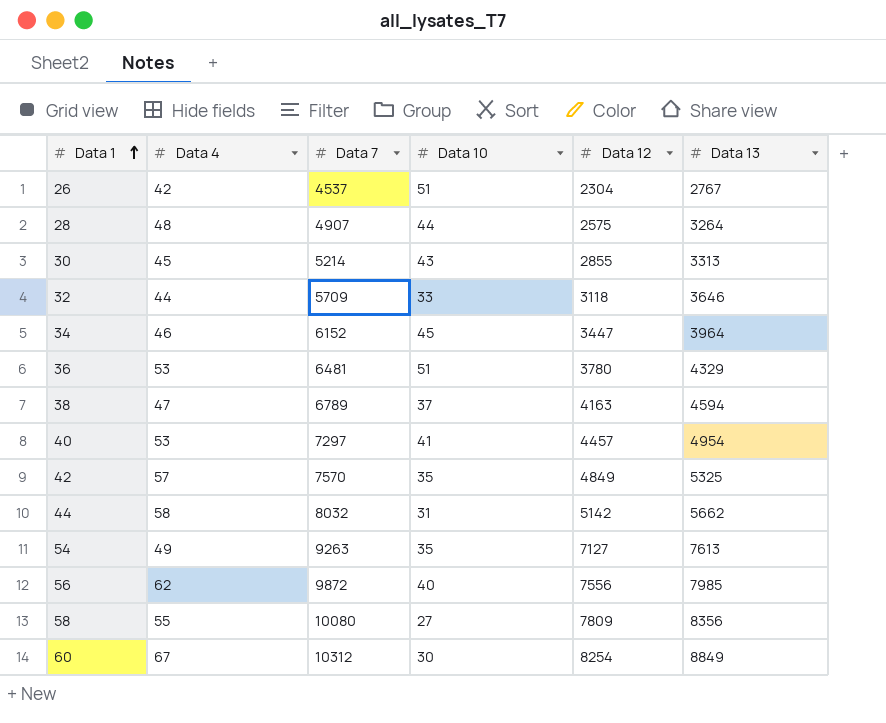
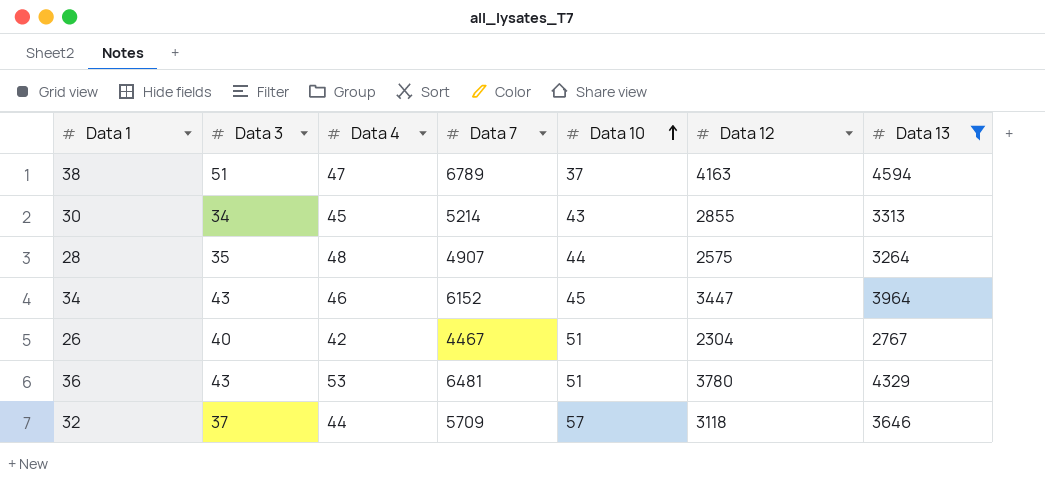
filter: none -> Data 13 <= 4594
row order: Data 1 ascending -> Data 10 ascending
column Data 3 | position: none -> 2
26 | Data 7: 4537 -> 4467
32 | Data 10: 33 -> 57

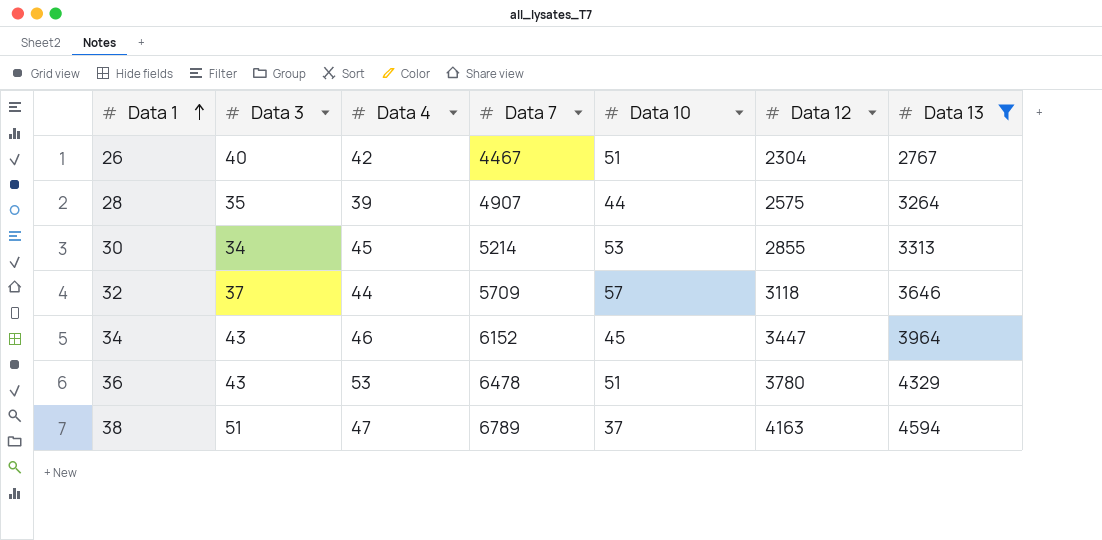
row order: Data 10 ascending -> Data 1 ascending
28 | Data 4: 48 -> 39
30 | Data 10: 43 -> 53
36 | Data 7: 6481 -> 6478

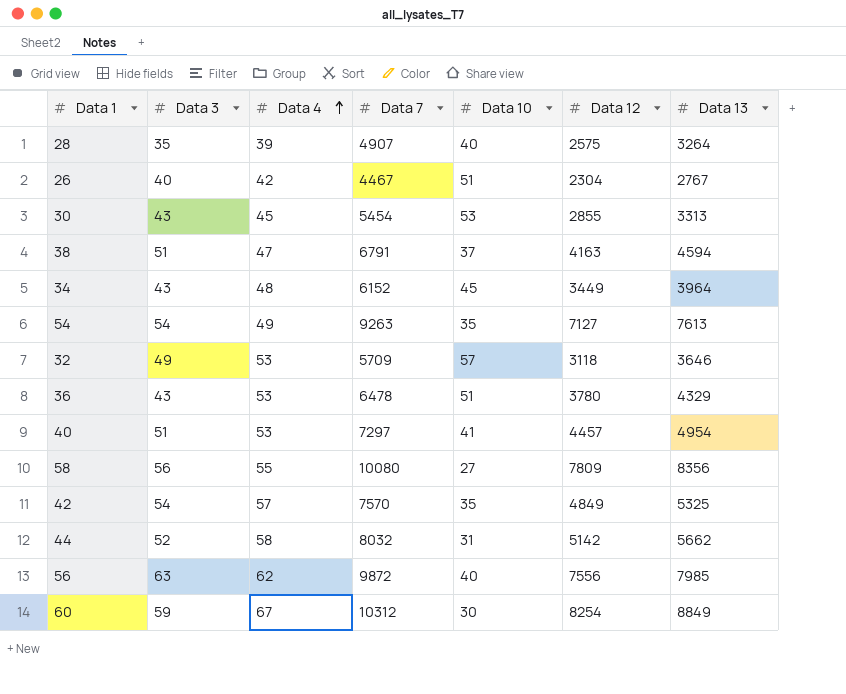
filter: Data 13 <= 4594 -> none
row order: Data 1 ascending -> Data 4 ascending
28 | Data 10: 44 -> 40
30 | Data 3: 34 -> 43
30 | Data 7: 5214 -> 5454
38 | Data 7: 6789 -> 6791
34 | Data 4: 46 -> 48
34 | Data 12: 3447 -> 3449
32 | Data 3: 37 -> 49
32 | Data 4: 44 -> 53

